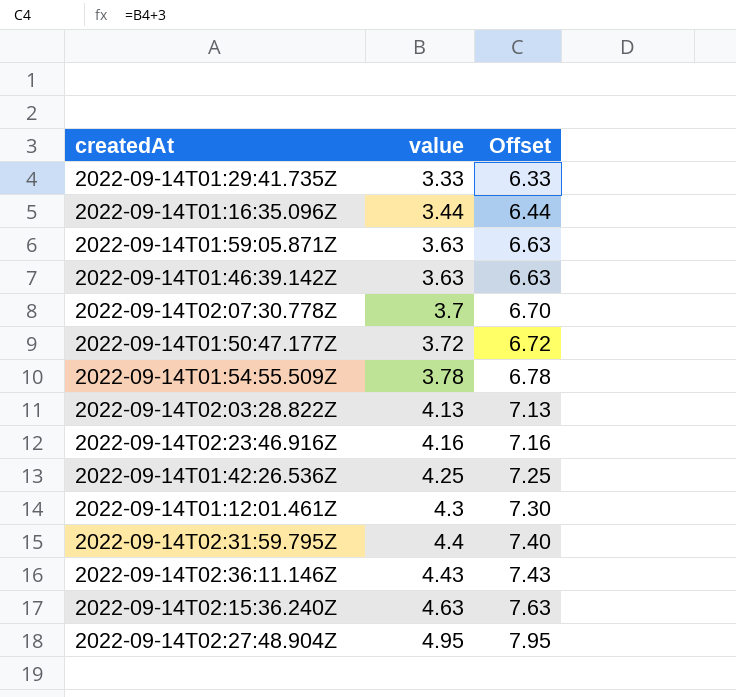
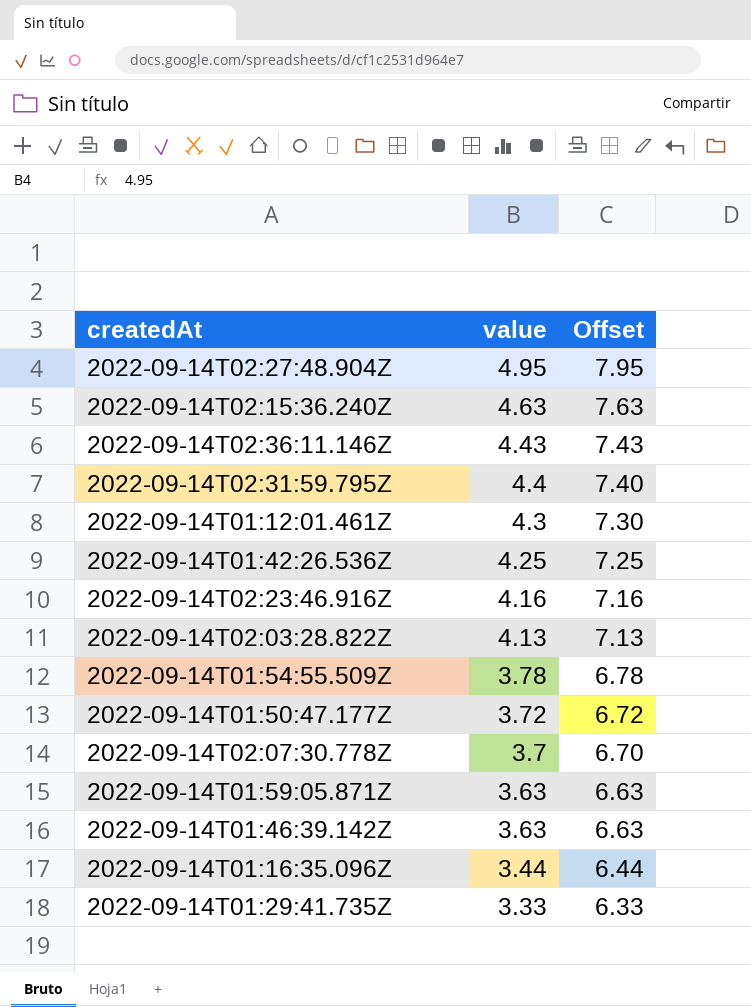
row order: value ascending -> value descending

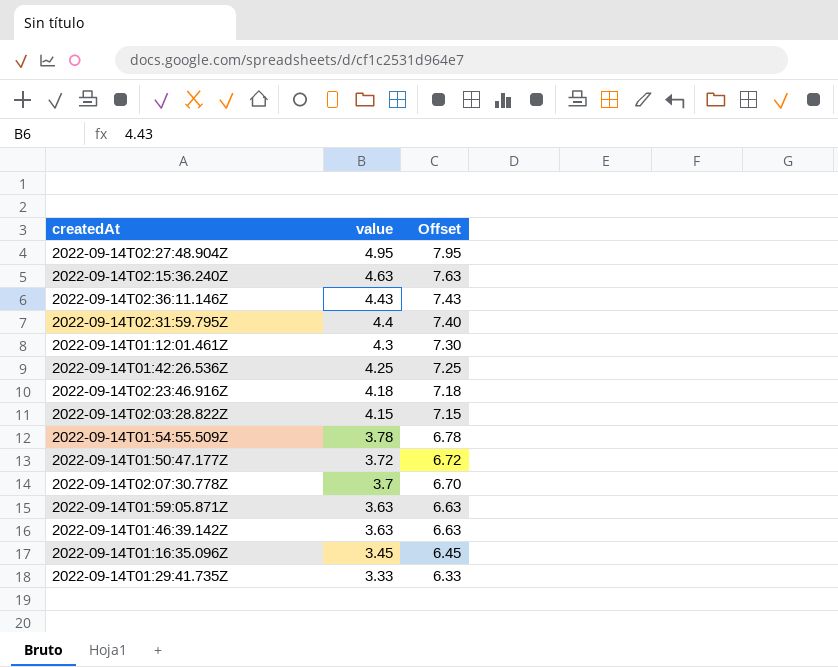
2022-09-14T02:23:46.916Z | value: 4.16 -> 4.18
2022-09-14T02:23:46.916Z | Offset: 7.16 -> 7.18
2022-09-14T02:03:28.822Z | value: 4.13 -> 4.15
2022-09-14T02:03:28.822Z | Offset: 7.13 -> 7.15
2022-09-14T01:16:35.096Z | value: 3.44 -> 3.45
2022-09-14T01:16:35.096Z | Offset: 6.44 -> 6.45

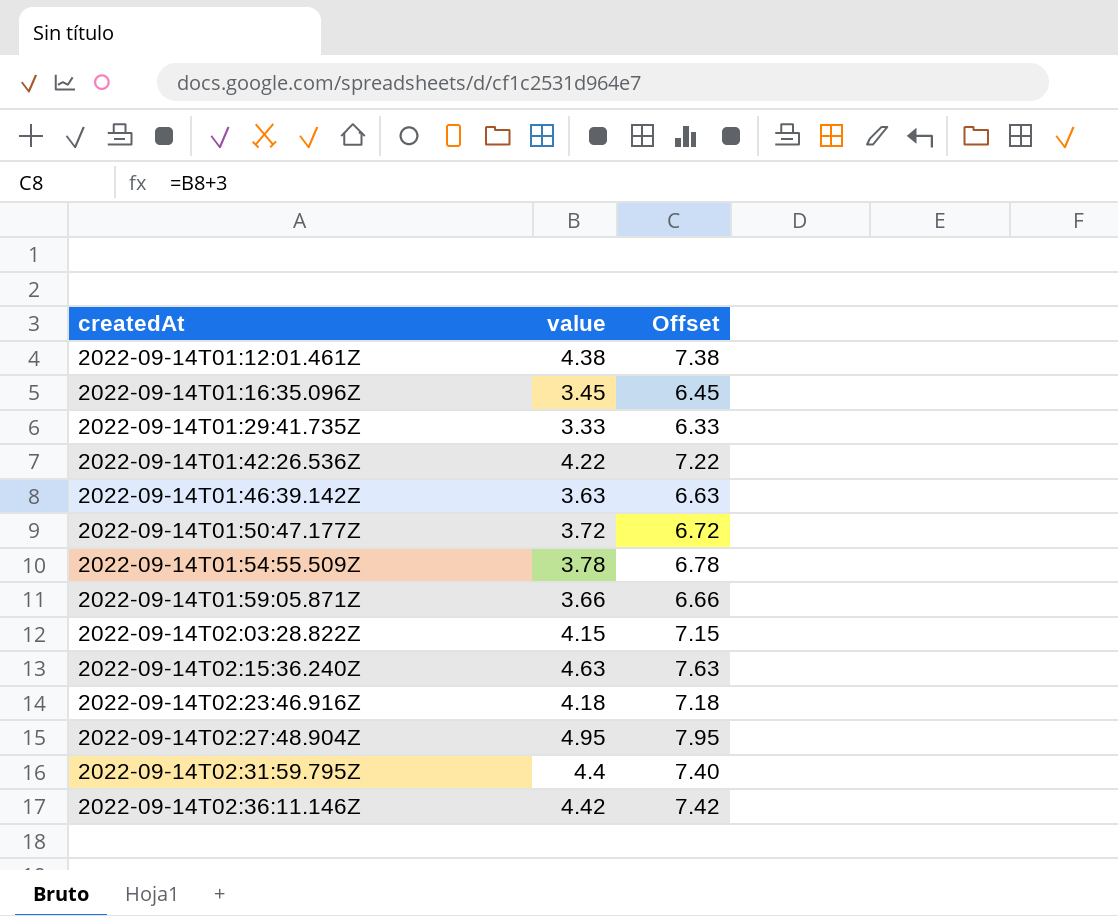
row order: value descending -> createdAt ascending
row 2022-09-14T02:07:30.778Z: 3.7 | 6.70 -> none
2022-09-14T01:12:01.461Z | value: 4.3 -> 4.38
2022-09-14T01:12:01.461Z | Offset: 7.30 -> 7.38
2022-09-14T01:42:26.536Z | value: 4.25 -> 4.22
2022-09-14T01:42:26.536Z | Offset: 7.25 -> 7.22
2022-09-14T01:59:05.871Z | value: 3.63 -> 3.66
2022-09-14T01:59:05.871Z | Offset: 6.63 -> 6.66
2022-09-14T02:36:11.146Z | value: 4.43 -> 4.42
2022-09-14T02:36:11.146Z | Offset: 7.43 -> 7.42

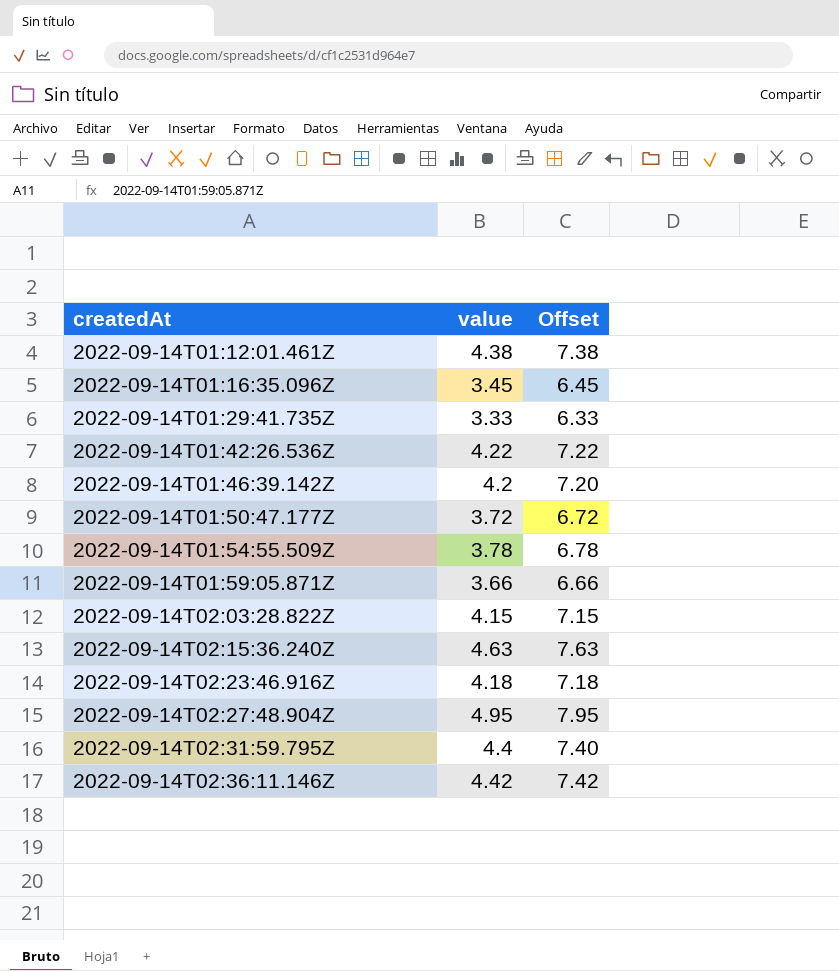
2022-09-14T01:46:39.142Z | value: 3.63 -> 4.2
2022-09-14T01:46:39.142Z | Offset: 6.63 -> 7.20

